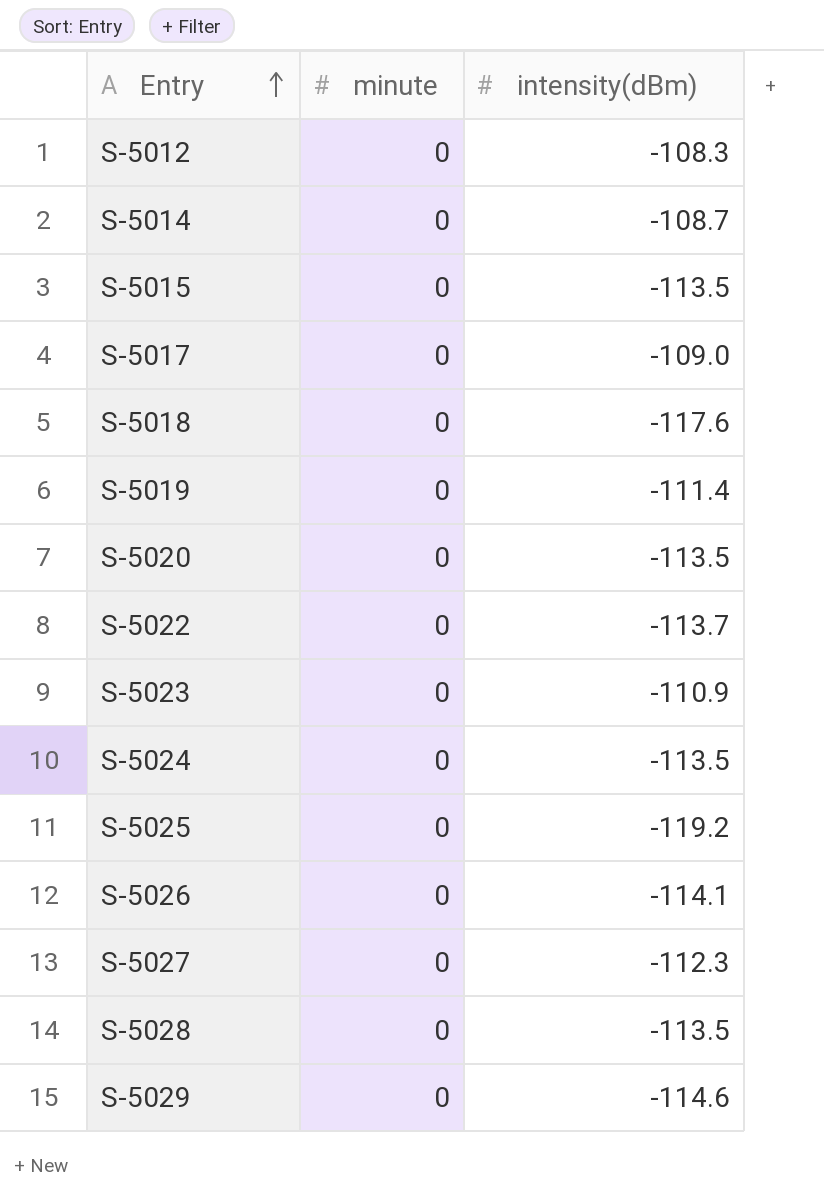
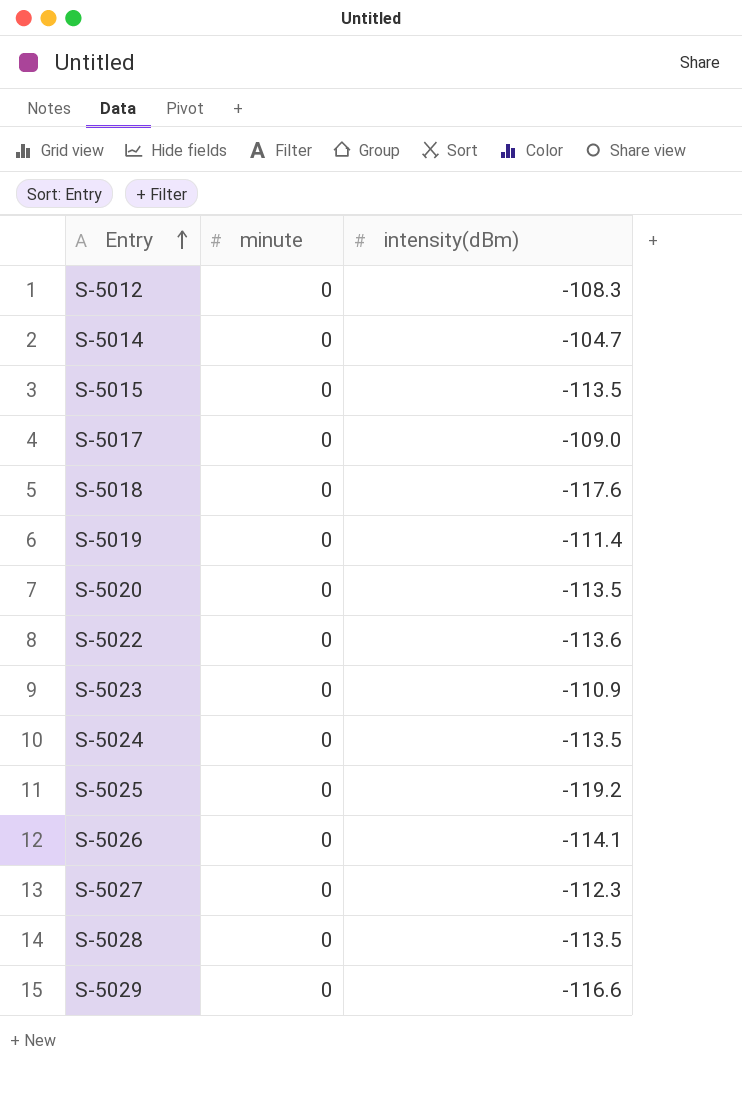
S-5014 | intensity(dBm): -108.7 -> -104.7
S-5022 | intensity(dBm): -113.7 -> -113.6
S-5029 | intensity(dBm): -114.6 -> -116.6

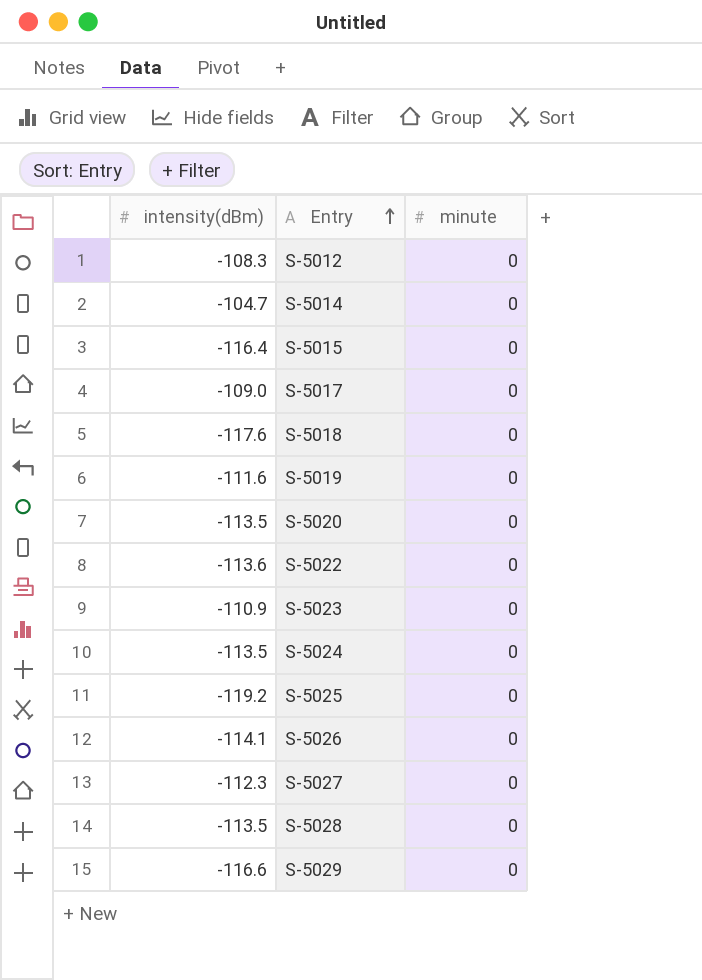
column intensity(dBm) | position: 3 -> 1
S-5015 | intensity(dBm): -113.5 -> -116.4
S-5019 | intensity(dBm): -111.4 -> -111.6

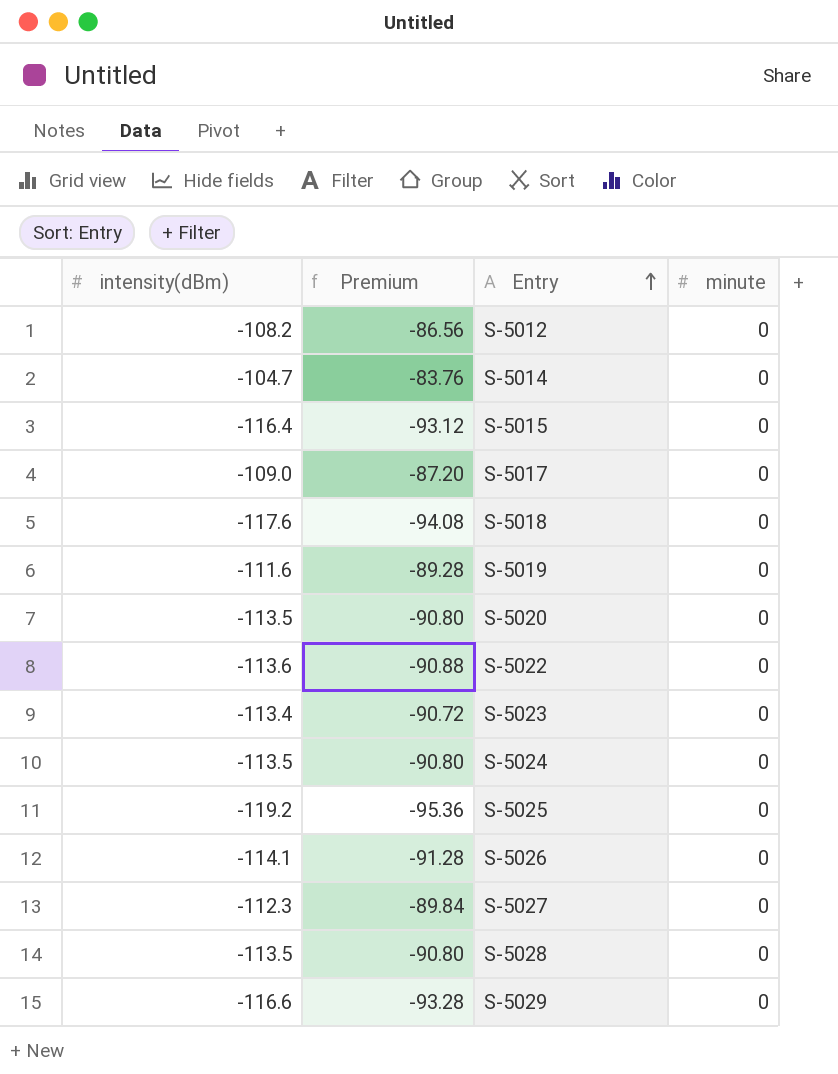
column Premium | formula: none -> [intensity(dBm)] * 0.8
S-5012 | intensity(dBm): -108.3 -> -108.2
S-5023 | intensity(dBm): -110.9 -> -113.4

